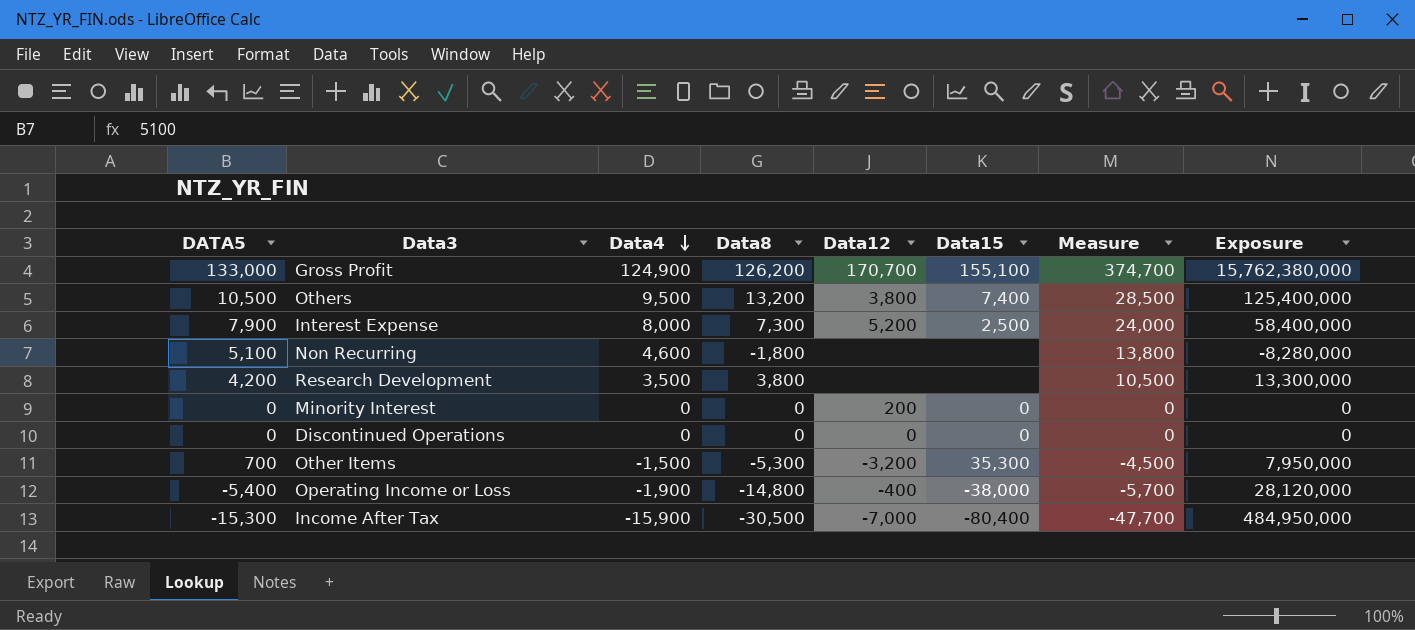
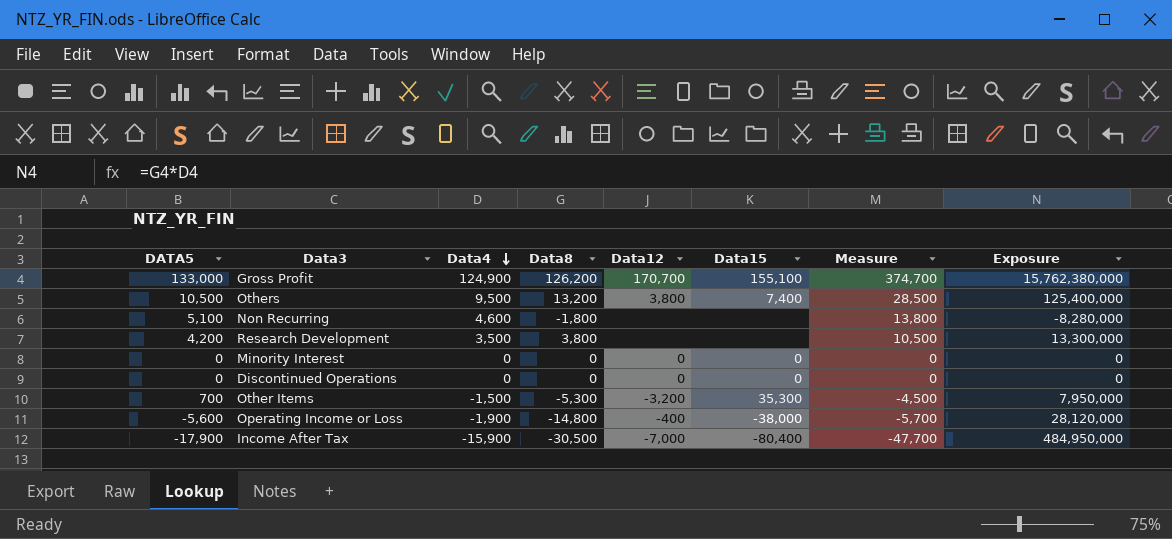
row Interest Expense: 7,900 | 8,000 | 7,300 | 5,200 | 2,500 | 24,000 | 58,400,000 -> none
Minority Interest | Data12: 200 -> 0
Operating Income or Loss | DATA5: -5,400 -> -5,600
Income After Tax | DATA5: -15,300 -> -17,900

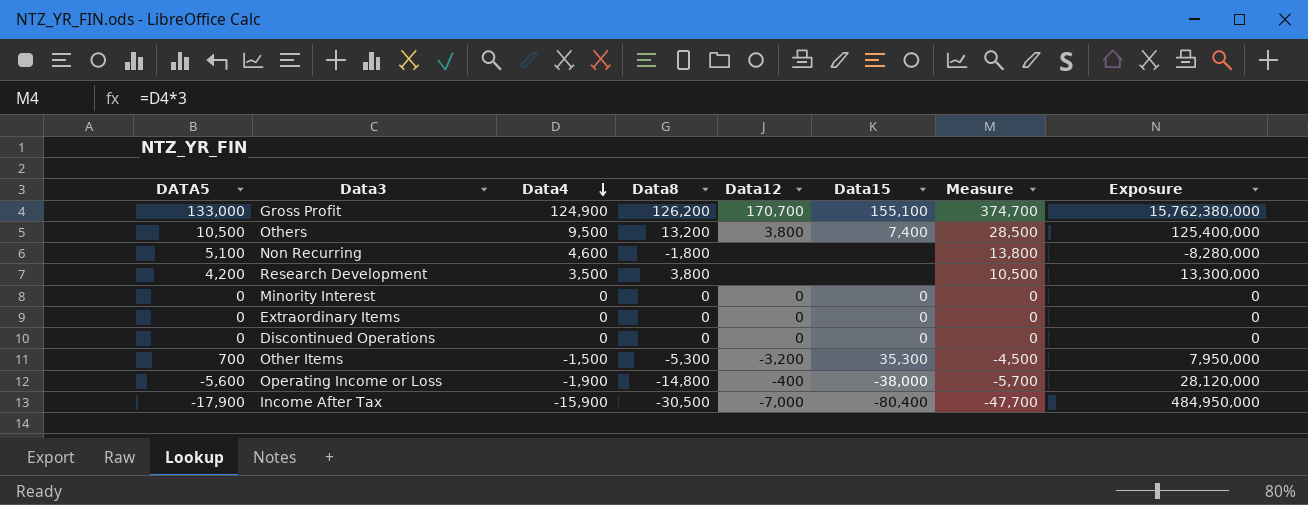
row Extraordinary Items: none -> 0 | 0 | 0 | 0 | 0 | 0 | 0

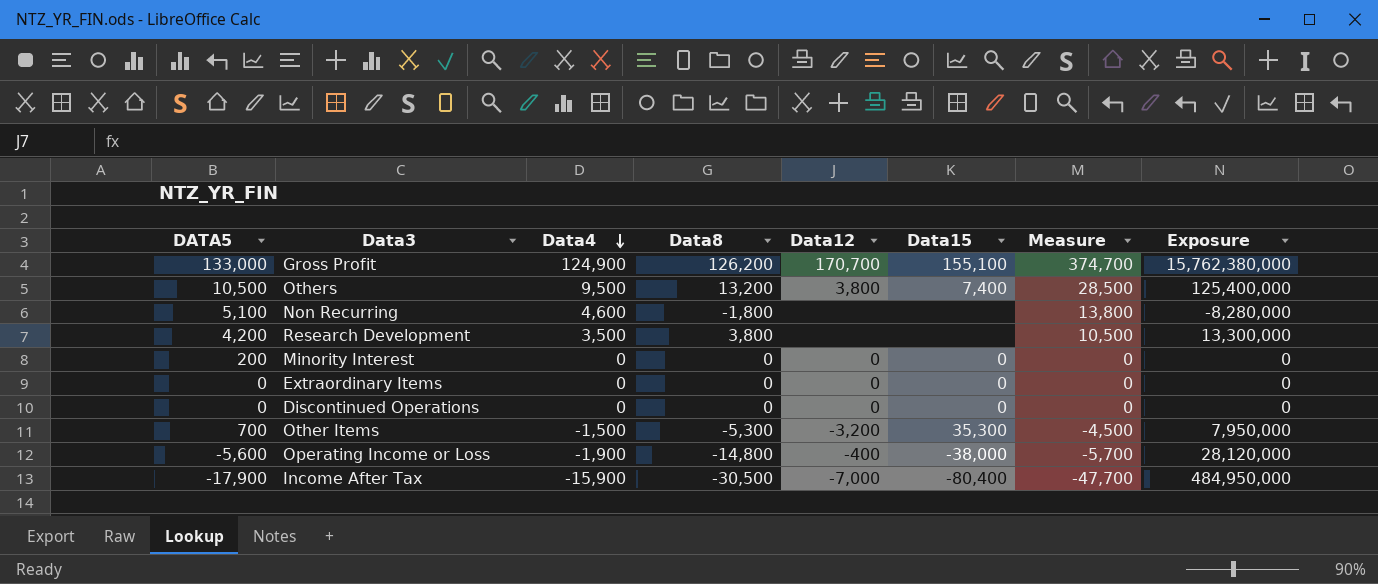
Minority Interest | DATA5: 0 -> 200

